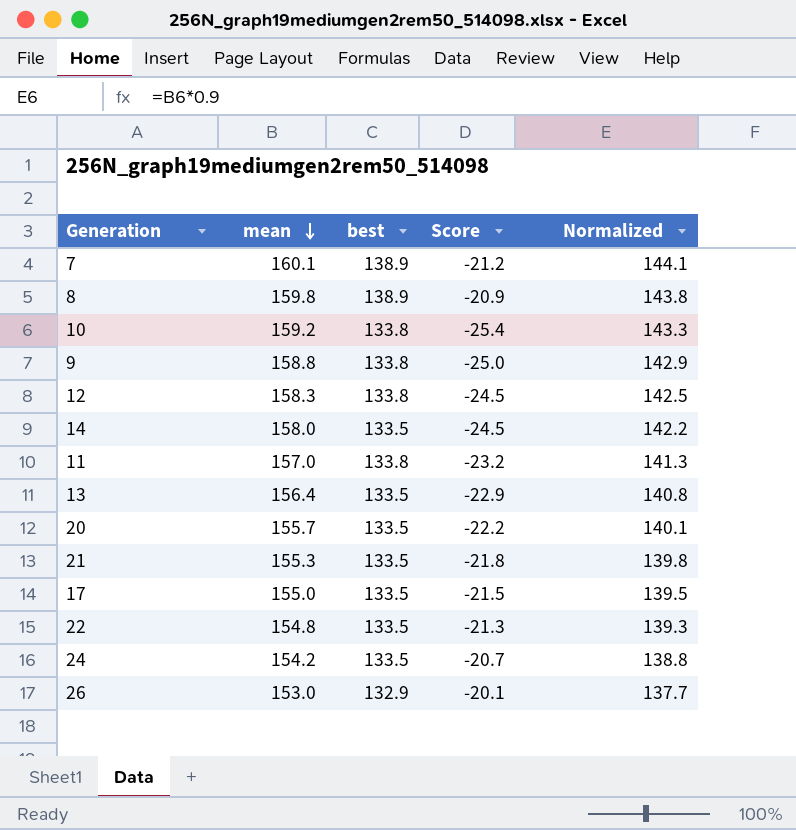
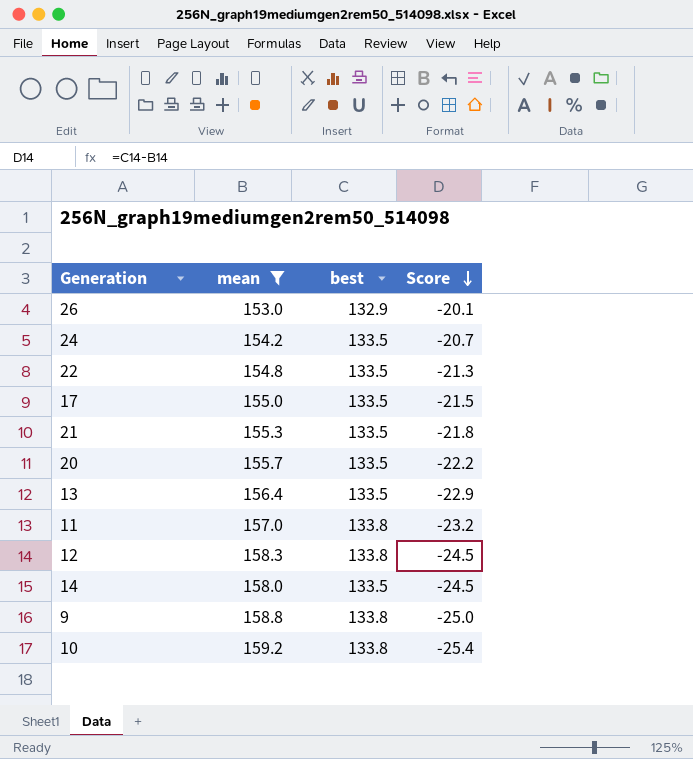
filter: none -> mean <= 159.2
row order: mean descending -> Score descending
column Normalized | formula: [mean] * 0.9 -> none

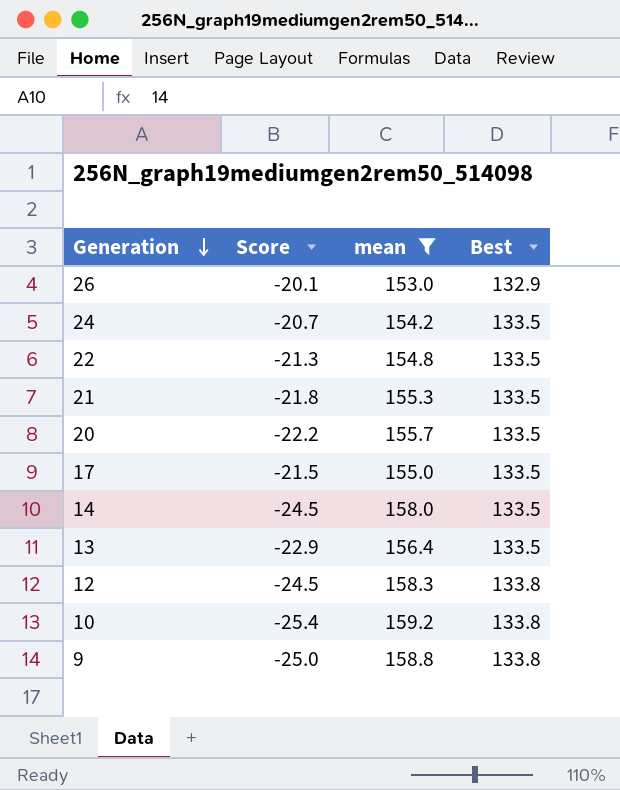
row order: Score descending -> Generation descending
column Score | position: 4 -> 2
column name: best -> Best
row 11: 157.0 | 133.8 | -23.2 -> none

